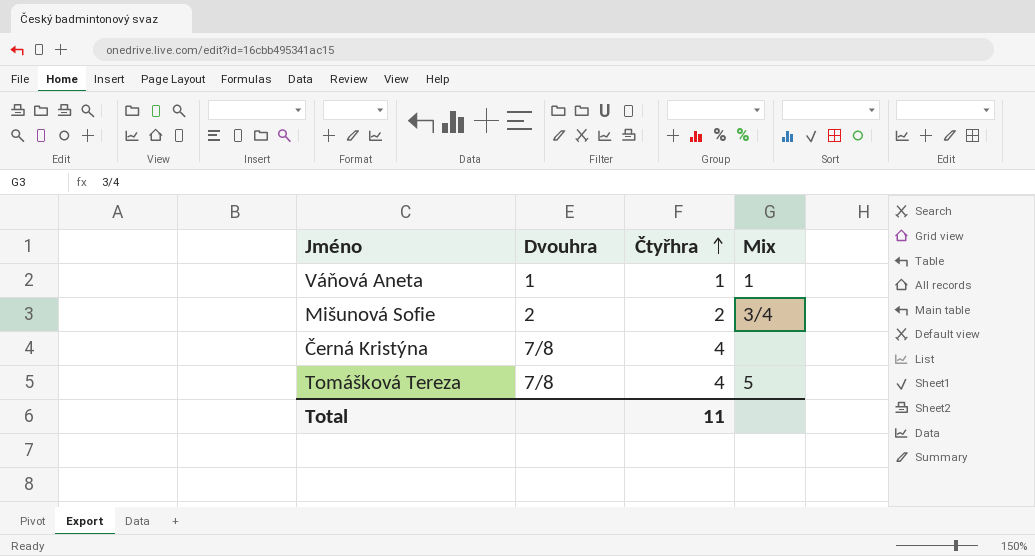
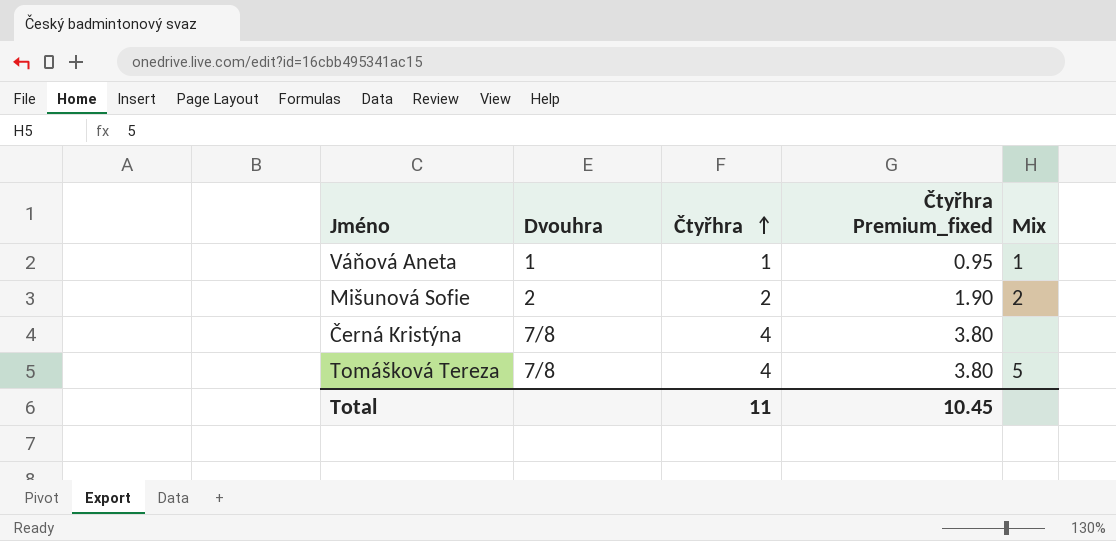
column Čtyřhra Premium_fixed | formula: none -> [Čtyřhra] * 0.95
Mišunová Sofie | Mix: 3/4 -> 2

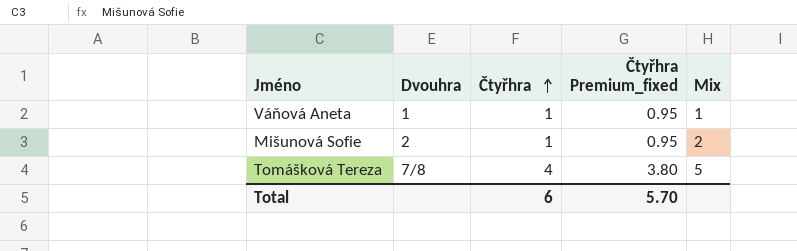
row Černá Kristýna: 7/8 | 4 | 3.80 | none -> none
Mišunová Sofie | Čtyřhra: 2 -> 1
Mišunová Sofie | Čtyřhra Premium_fixed: 1.90 -> 0.95
Total | Čtyřhra: 11 -> 6
Total | Čtyřhra Premium_fixed: 10.45 -> 5.70

